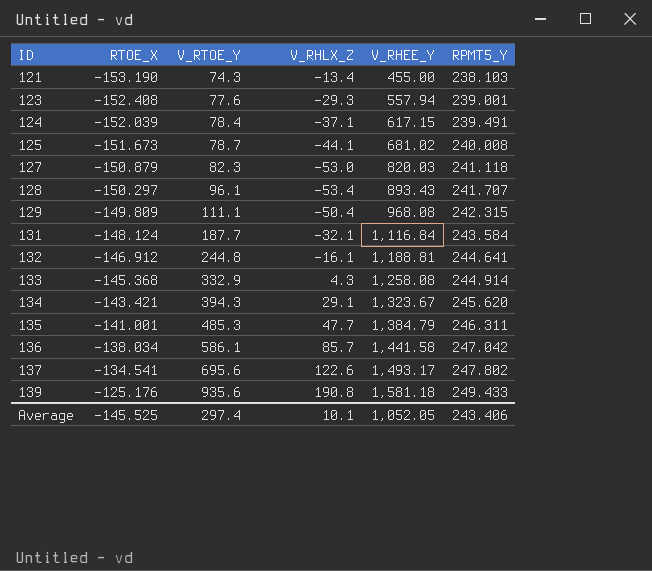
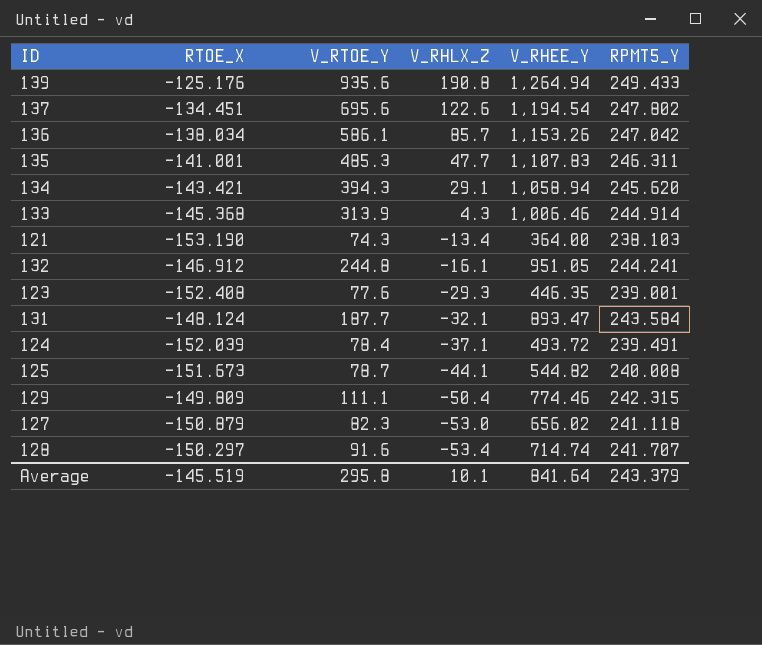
row order: ID ascending -> V_RHLX_Z descending
139 | V_RHEE_Y: 1,581.18 -> 1,264.94
137 | RTOE_X: -134.541 -> -134.451
137 | V_RHEE_Y: 1,493.17 -> 1,194.54
136 | V_RHEE_Y: 1,441.58 -> 1,153.26
135 | V_RHEE_Y: 1,384.79 -> 1,107.83
134 | V_RHEE_Y: 1,323.67 -> 1,058.94
133 | V_RTOE_Y: 332.9 -> 313.9
133 | V_RHEE_Y: 1,258.08 -> 1,006.46
121 | V_RHEE_Y: 455.00 -> 364.00
132 | V_RHEE_Y: 1,188.81 -> 951.05
132 | RPMT5_Y: 244.641 -> 244.241
123 | V_RHEE_Y: 557.94 -> 446.35
131 | V_RHEE_Y: 1,116.84 -> 893.47
124 | V_RHEE_Y: 617.15 -> 493.72
125 | V_RHEE_Y: 681.02 -> 544.82
129 | V_RHEE_Y: 968.08 -> 774.46
127 | V_RHEE_Y: 820.03 -> 656.02
128 | V_RTOE_Y: 96.1 -> 91.6
128 | V_RHEE_Y: 893.43 -> 714.74
Average | RTOE_X: -145.525 -> -145.519
Average | V_RTOE_Y: 297.4 -> 295.8
Average | V_RHEE_Y: 1,052.05 -> 841.64
Average | RPMT5_Y: 243.406 -> 243.379

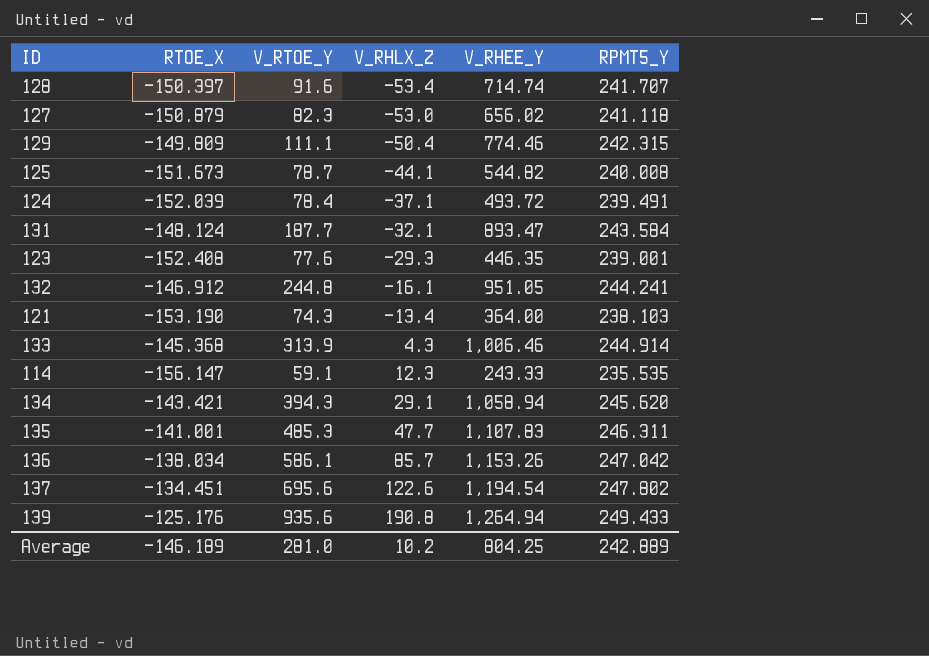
row order: V_RHLX_Z descending -> V_RHLX_Z ascending
128 | RTOE_X: -150.297 -> -150.397
row 114: none -> -156.147 | 59.1 | 12.3 | 243.33 | 235.535
Average | RTOE_X: -145.519 -> -146.189
Average | V_RTOE_Y: 295.8 -> 281.0
Average | V_RHLX_Z: 10.1 -> 10.2
Average | V_RHEE_Y: 841.64 -> 804.25
Average | RPMT5_Y: 243.379 -> 242.889

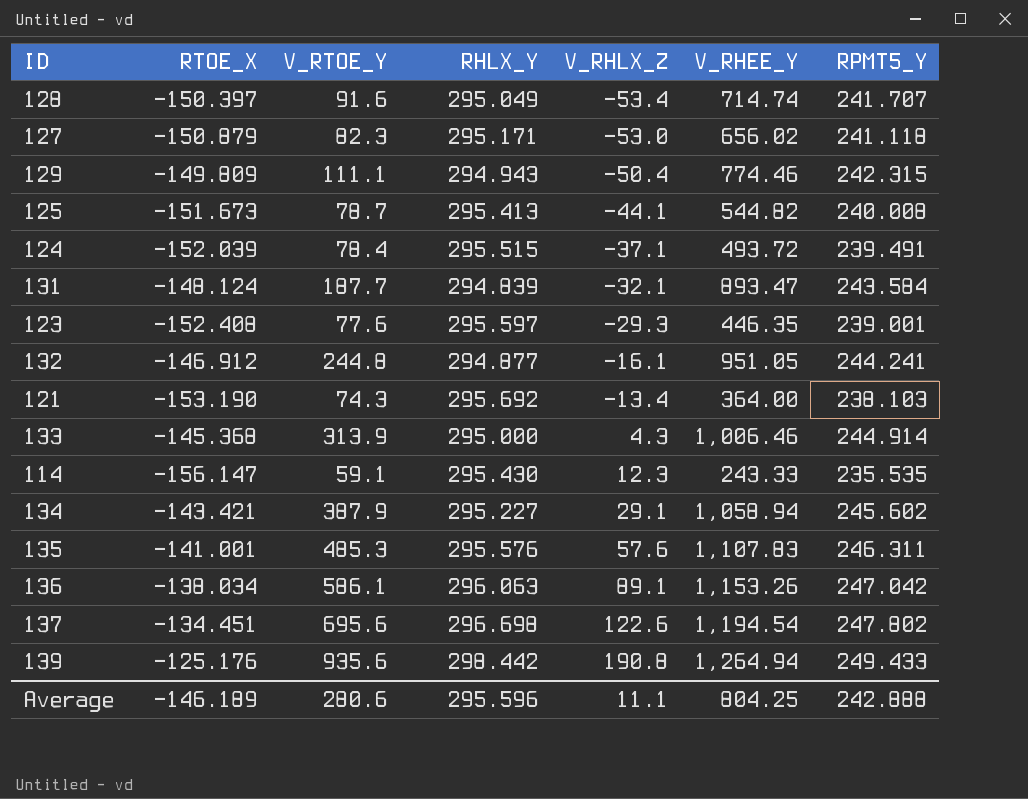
column RHLX_Y | position: none -> 4
134 | V_RTOE_Y: 394.3 -> 387.9
134 | RPMT5_Y: 245.620 -> 245.602
135 | V_RHLX_Z: 47.7 -> 57.6
136 | V_RHLX_Z: 85.7 -> 89.1
Average | V_RTOE_Y: 281.0 -> 280.6
Average | V_RHLX_Z: 10.2 -> 11.1
Average | RPMT5_Y: 242.889 -> 242.888

